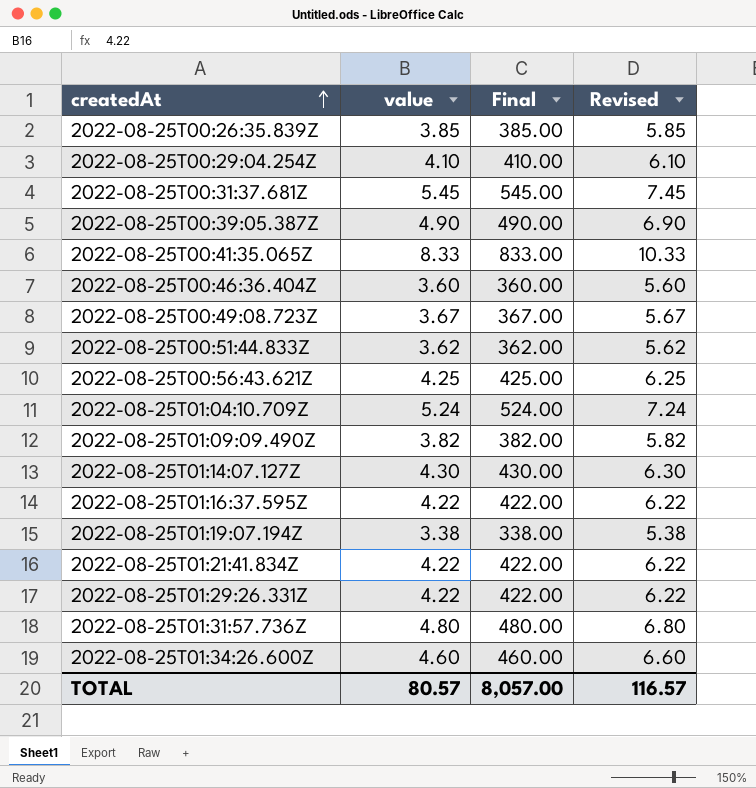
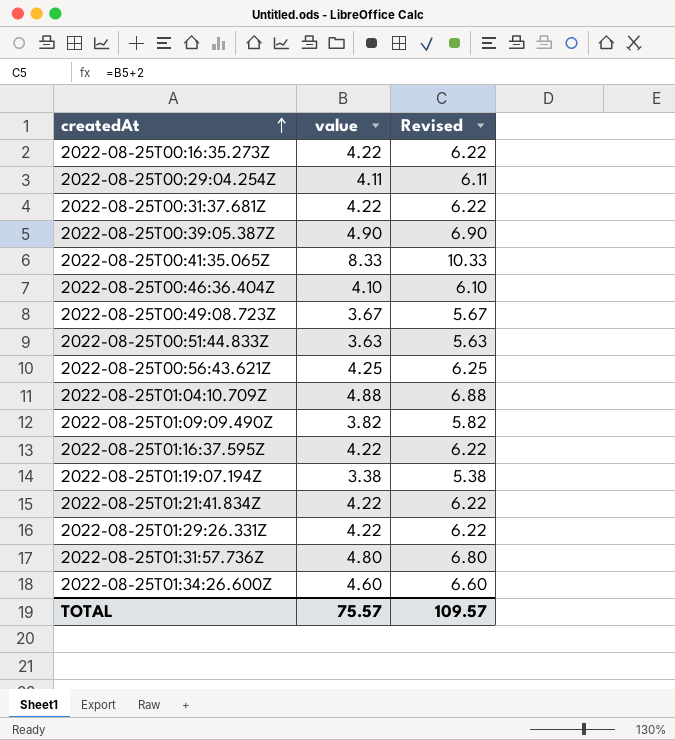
column Final | formula: [value] * 100 -> none
row 2022-08-25T00:26:35.839Z: 3.85 | 385.00 | 5.85 -> none
row 2022-08-25T01:14:07.127Z: 4.30 | 430.00 | 6.30 -> none
row 2022-08-25T00:16:35.273Z: none -> 4.22 | 6.22
2022-08-25T00:29:04.254Z | value: 4.10 -> 4.11
2022-08-25T00:29:04.254Z | Revised: 6.10 -> 6.11
2022-08-25T00:31:37.681Z | value: 5.45 -> 4.22
2022-08-25T00:31:37.681Z | Revised: 7.45 -> 6.22
2022-08-25T00:46:36.404Z | value: 3.60 -> 4.10
2022-08-25T00:46:36.404Z | Revised: 5.60 -> 6.10
2022-08-25T00:51:44.833Z | value: 3.62 -> 3.63
2022-08-25T00:51:44.833Z | Revised: 5.62 -> 5.63
2022-08-25T01:04:10.709Z | value: 5.24 -> 4.88
2022-08-25T01:04:10.709Z | Revised: 7.24 -> 6.88
TOTAL | value: 80.57 -> 75.57
TOTAL | Revised: 116.57 -> 109.57

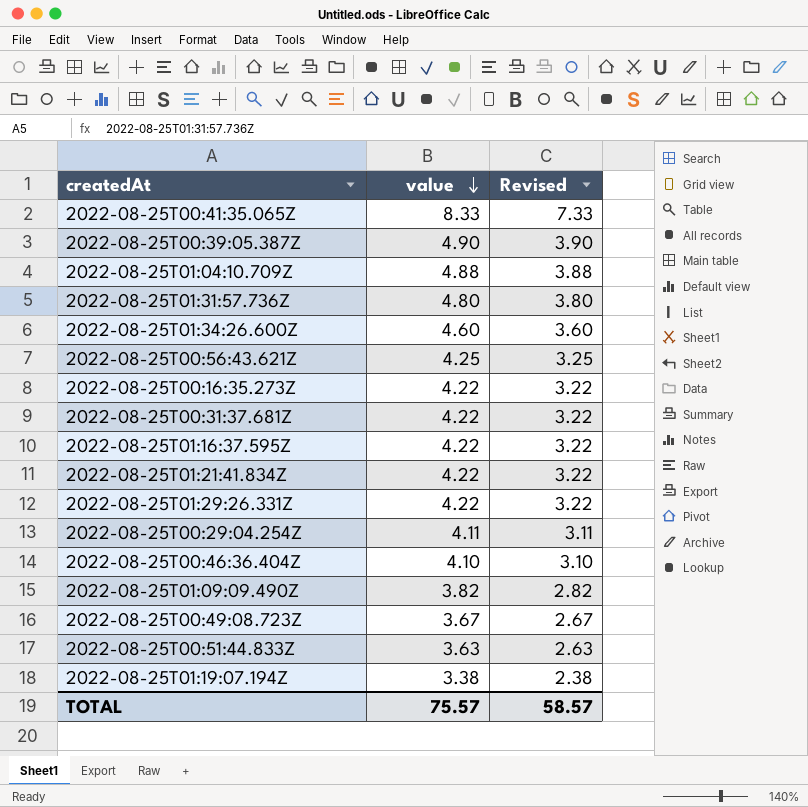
row order: createdAt ascending -> value descending
column Revised | formula: [value] + 2 -> [value] - 1
TOTAL | Revised: 109.57 -> 58.57

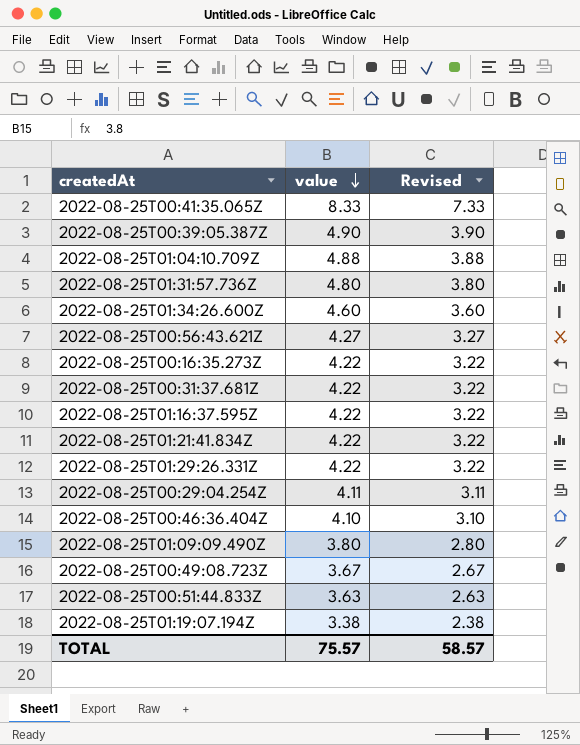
2022-08-25T00:56:43.621Z | value: 4.25 -> 4.27
2022-08-25T00:56:43.621Z | Revised: 3.25 -> 3.27
2022-08-25T01:09:09.490Z | value: 3.82 -> 3.80
2022-08-25T01:09:09.490Z | Revised: 2.82 -> 2.80

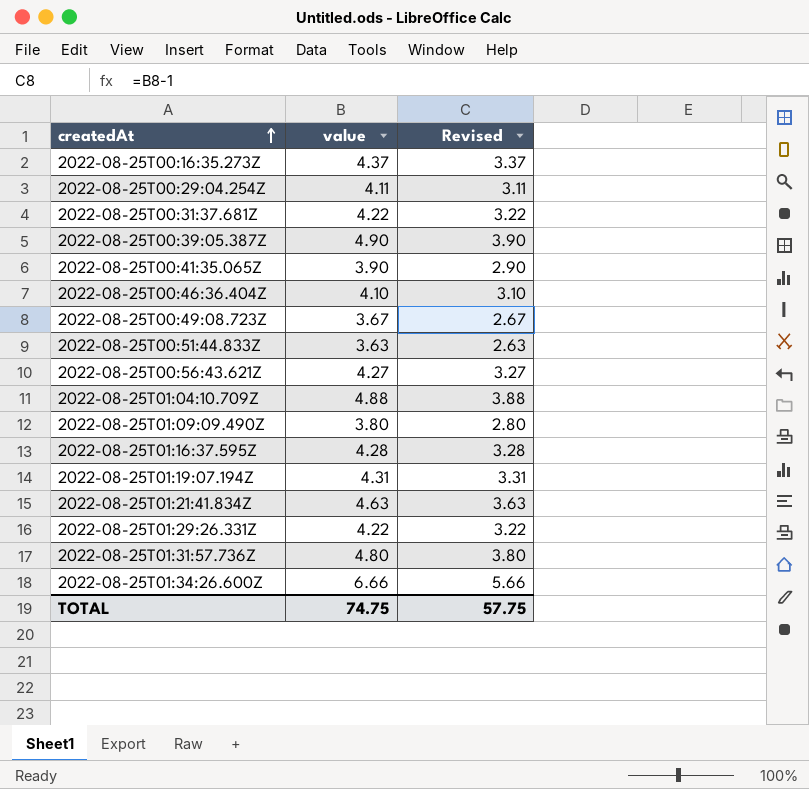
row order: value descending -> createdAt ascending
2022-08-25T00:16:35.273Z | value: 4.22 -> 4.37
2022-08-25T00:16:35.273Z | Revised: 3.22 -> 3.37
2022-08-25T00:41:35.065Z | value: 8.33 -> 3.90
2022-08-25T00:41:35.065Z | Revised: 7.33 -> 2.90
2022-08-25T01:16:37.595Z | value: 4.22 -> 4.28
2022-08-25T01:16:37.595Z | Revised: 3.22 -> 3.28
2022-08-25T01:19:07.194Z | value: 3.38 -> 4.31
2022-08-25T01:19:07.194Z | Revised: 2.38 -> 3.31
2022-08-25T01:21:41.834Z | value: 4.22 -> 4.63
2022-08-25T01:21:41.834Z | Revised: 3.22 -> 3.63
2022-08-25T01:34:26.600Z | value: 4.60 -> 6.66
2022-08-25T01:34:26.600Z | Revised: 3.60 -> 5.66
TOTAL | value: 75.57 -> 74.75
TOTAL | Revised: 58.57 -> 57.75

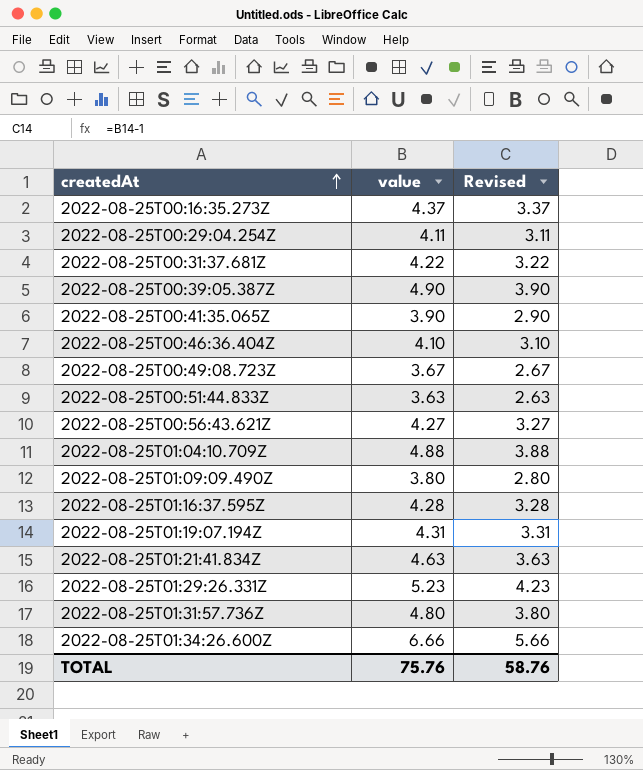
2022-08-25T01:29:26.331Z | value: 4.22 -> 5.23
2022-08-25T01:29:26.331Z | Revised: 3.22 -> 4.23
TOTAL | value: 74.75 -> 75.76
TOTAL | Revised: 57.75 -> 58.76

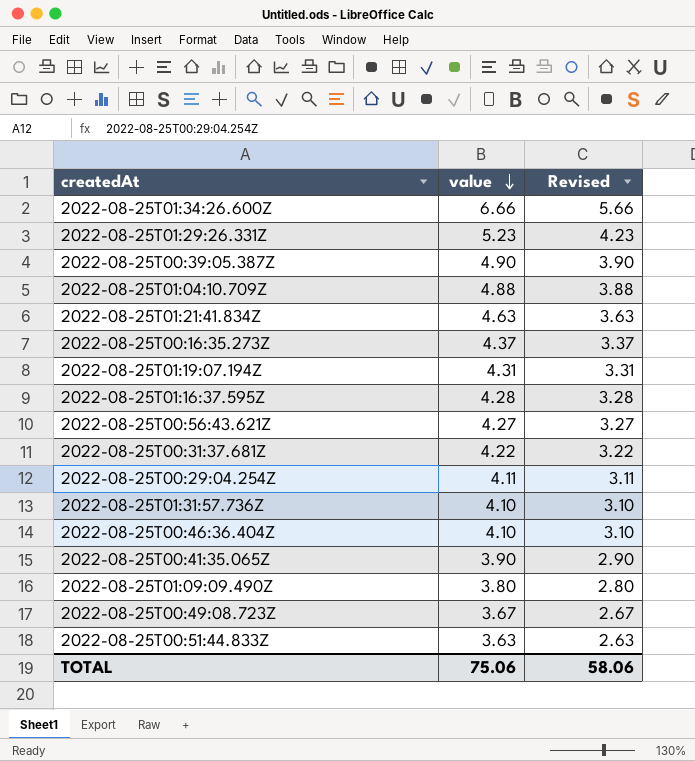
row order: createdAt ascending -> value descending
2022-08-25T01:31:57.736Z | value: 4.80 -> 4.10
2022-08-25T01:31:57.736Z | Revised: 3.80 -> 3.10
TOTAL | value: 75.76 -> 75.06
TOTAL | Revised: 58.76 -> 58.06

